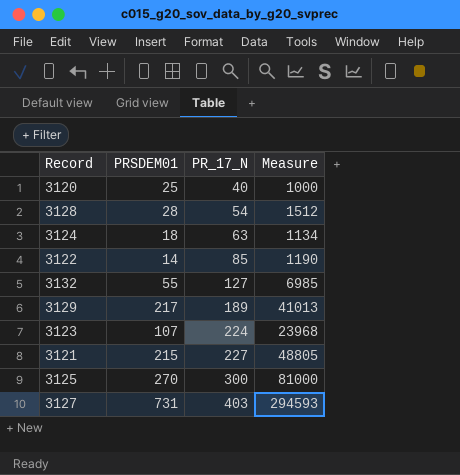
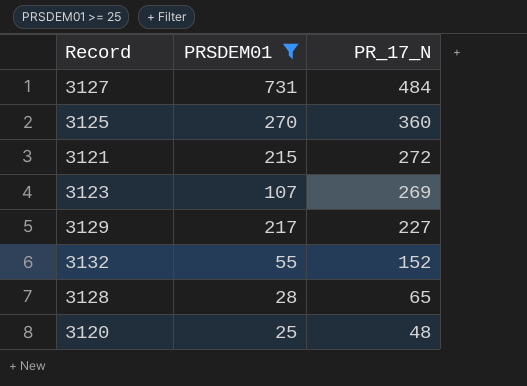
filter: none -> PRSDEM01 >= 25
row order: PR_17_N ascending -> PR_17_N descending
column Measure | formula: [PRSDEM01] * [PR_17_N] -> none
3127 | PR_17_N: 403 -> 484
3125 | PR_17_N: 300 -> 360
3121 | PR_17_N: 227 -> 272
3123 | PR_17_N: 224 -> 269
3129 | PR_17_N: 189 -> 227
3132 | PR_17_N: 127 -> 152
3128 | PR_17_N: 54 -> 65
3120 | PR_17_N: 40 -> 48

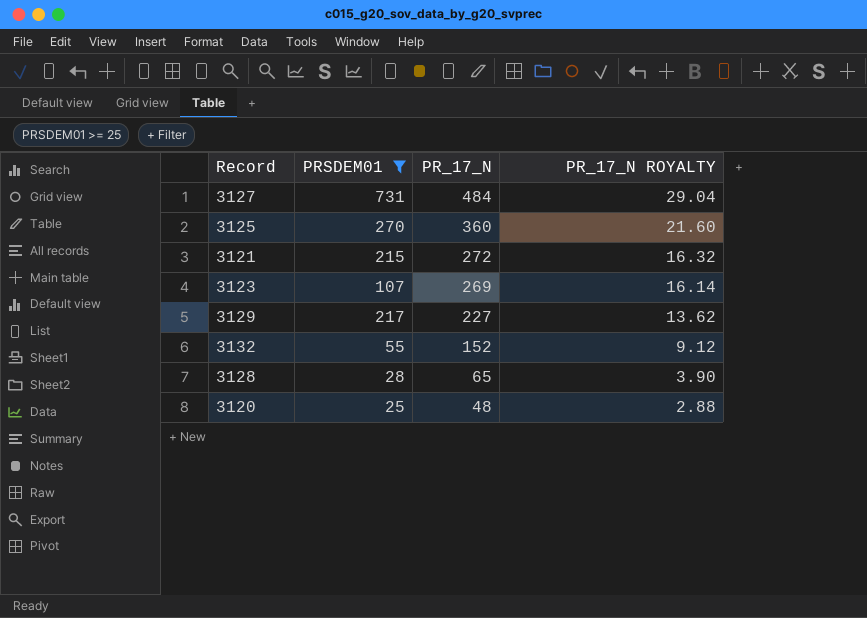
column PR_17_N ROYALTY | formula: none -> [PR_17_N] * 0.06

